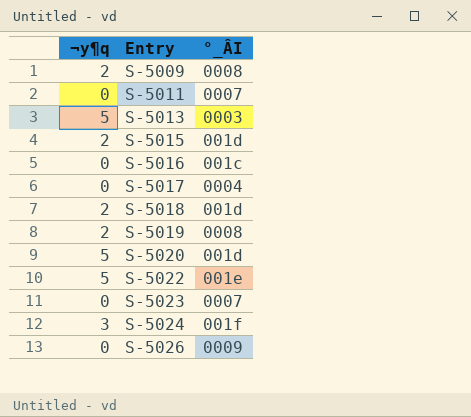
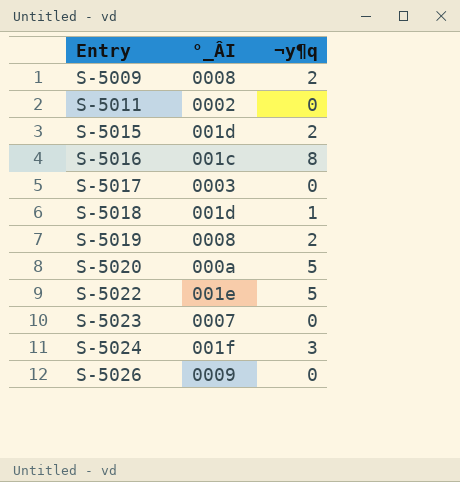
column ¬y¶q | position: 1 -> 3
row S-5013: 5 | 0003 -> none
S-5011 | °_ÂI: 0007 -> 0002
S-5016 | ¬y¶q: 0 -> 8
S-5017 | °_ÂI: 0004 -> 0003
S-5018 | ¬y¶q: 2 -> 1
S-5020 | °_ÂI: 001d -> 000a

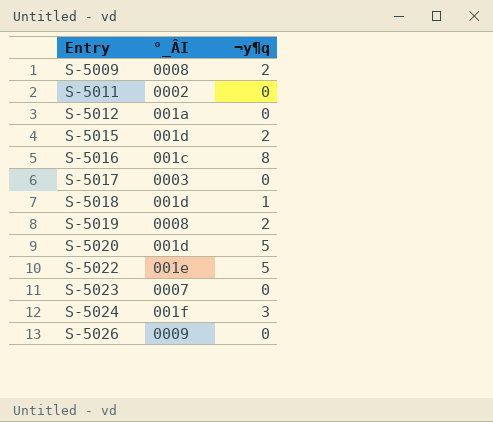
row S-5012: none -> 001a | 0
S-5020 | °_ÂI: 000a -> 001d

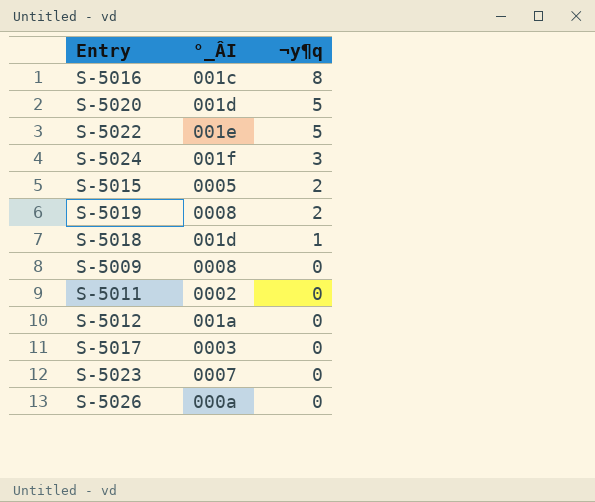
row order: Entry ascending -> ¬y¶q descending
S-5015 | °_ÂI: 001d -> 0005
S-5009 | ¬y¶q: 2 -> 0
S-5026 | °_ÂI: 0009 -> 000a

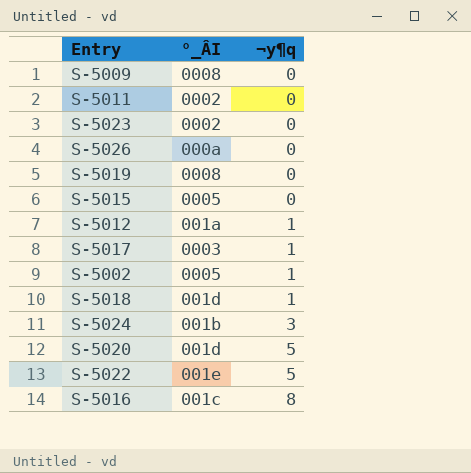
row order: ¬y¶q descending -> ¬y¶q ascending
S-5023 | °_ÂI: 0007 -> 0002
S-5019 | ¬y¶q: 2 -> 0
S-5015 | ¬y¶q: 2 -> 0
S-5012 | ¬y¶q: 0 -> 1
S-5017 | ¬y¶q: 0 -> 1
row S-5002: none -> 0005 | 1
S-5024 | °_ÂI: 001f -> 001b

